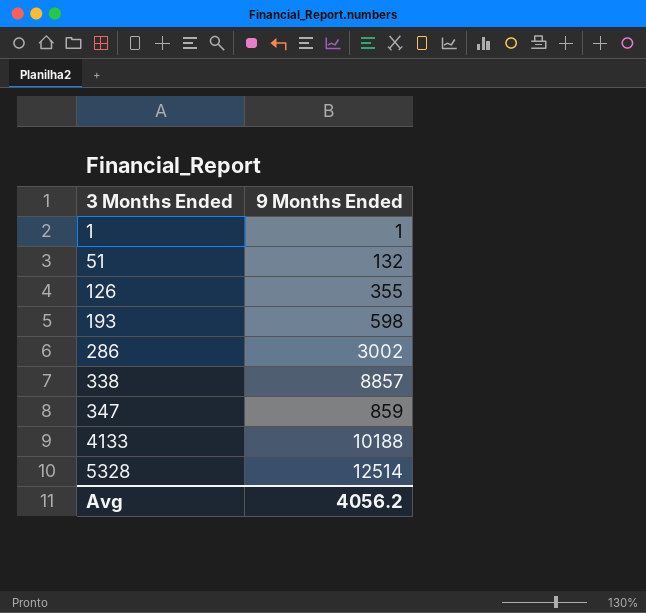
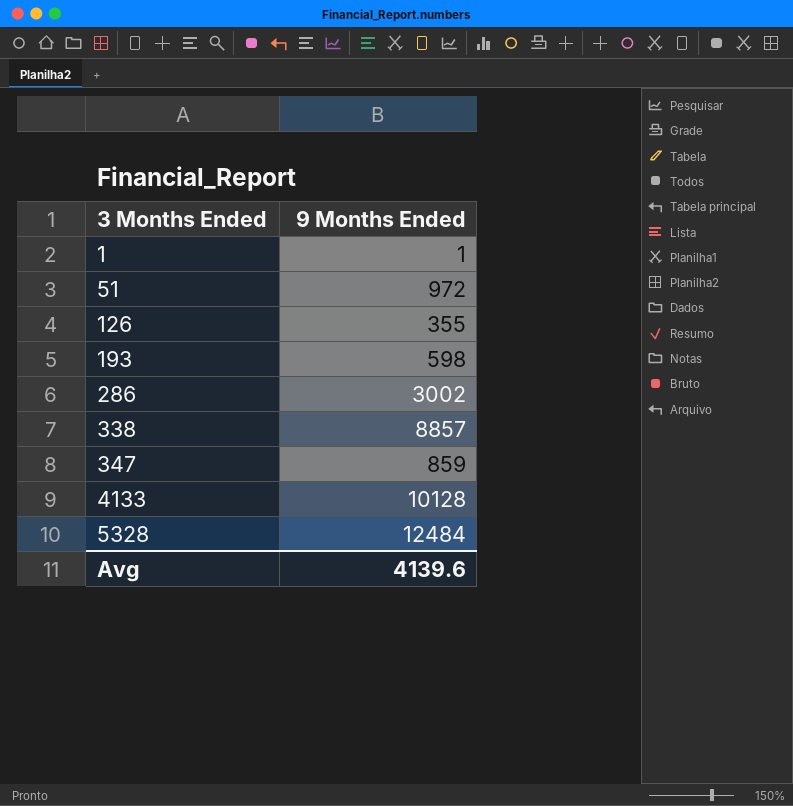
51 | 9 Months Ended: 132 -> 972
4133 | 9 Months Ended: 10188 -> 10128
5328 | 9 Months Ended: 12514 -> 12484
Avg | 9 Months Ended: 4056.2 -> 4139.6

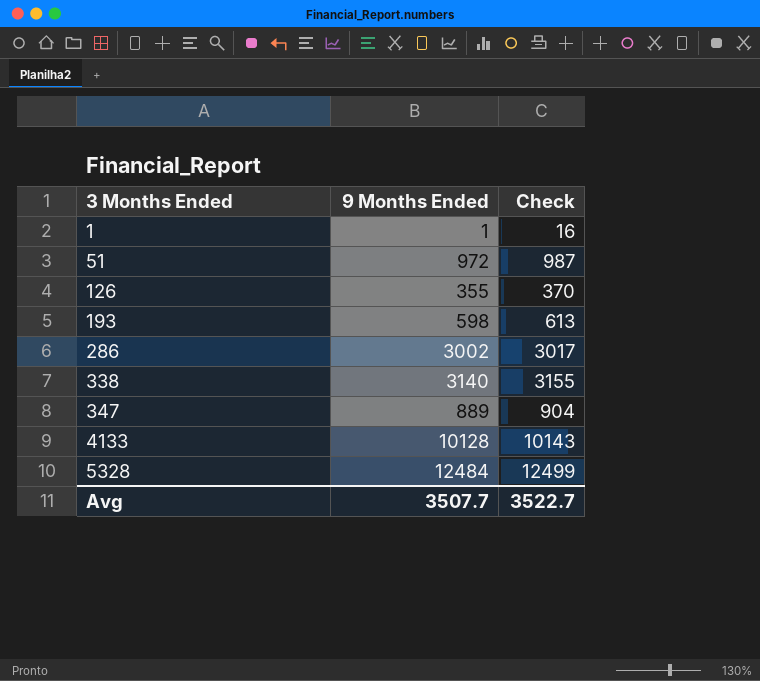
column Check | formula: none -> [9 Months Ended] + 15
338 | 9 Months Ended: 8857 -> 3140
347 | 9 Months Ended: 859 -> 889
Avg | 9 Months Ended: 4139.6 -> 3507.7

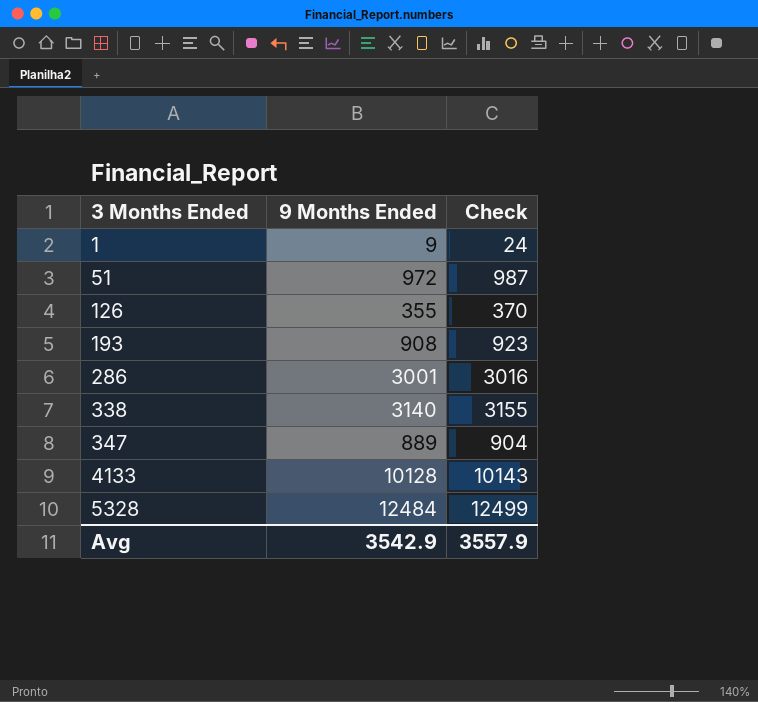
1 | 9 Months Ended: 1 -> 9
1 | Check: 16 -> 24
193 | 9 Months Ended: 598 -> 908
193 | Check: 613 -> 923
286 | 9 Months Ended: 3002 -> 3001
286 | Check: 3017 -> 3016
Avg | 9 Months Ended: 3507.7 -> 3542.9
Avg | Check: 3522.7 -> 3557.9

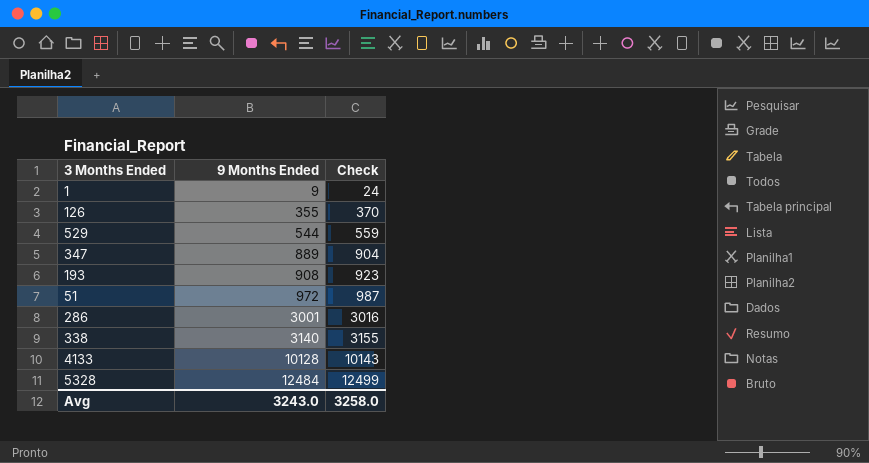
row order: 3 Months Ended ascending -> 9 Months Ended ascending
row 529: none -> 544 | 559
Avg | 9 Months Ended: 3542.9 -> 3243.0
Avg | Check: 3557.9 -> 3258.0

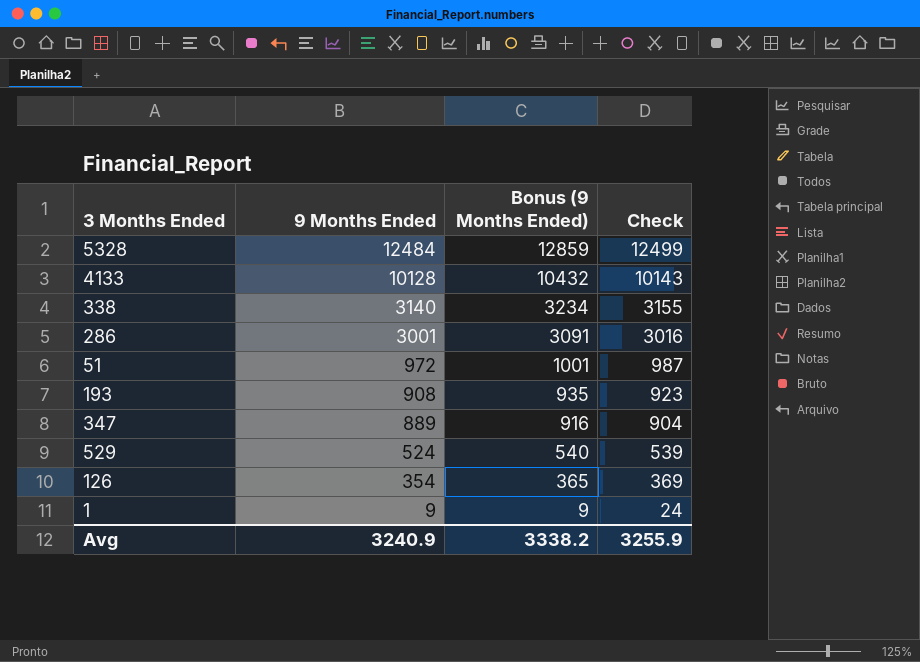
row order: 9 Months Ended ascending -> 9 Months Ended descending
column Bonus (9 Months Ended) | formula: none -> [9 Months Ended] * 1.03
529 | 9 Months Ended: 544 -> 524
529 | Check: 559 -> 539
126 | 9 Months Ended: 355 -> 354
126 | Check: 370 -> 369
Avg | 9 Months Ended: 3243.0 -> 3240.9
Avg | Check: 3258.0 -> 3255.9

